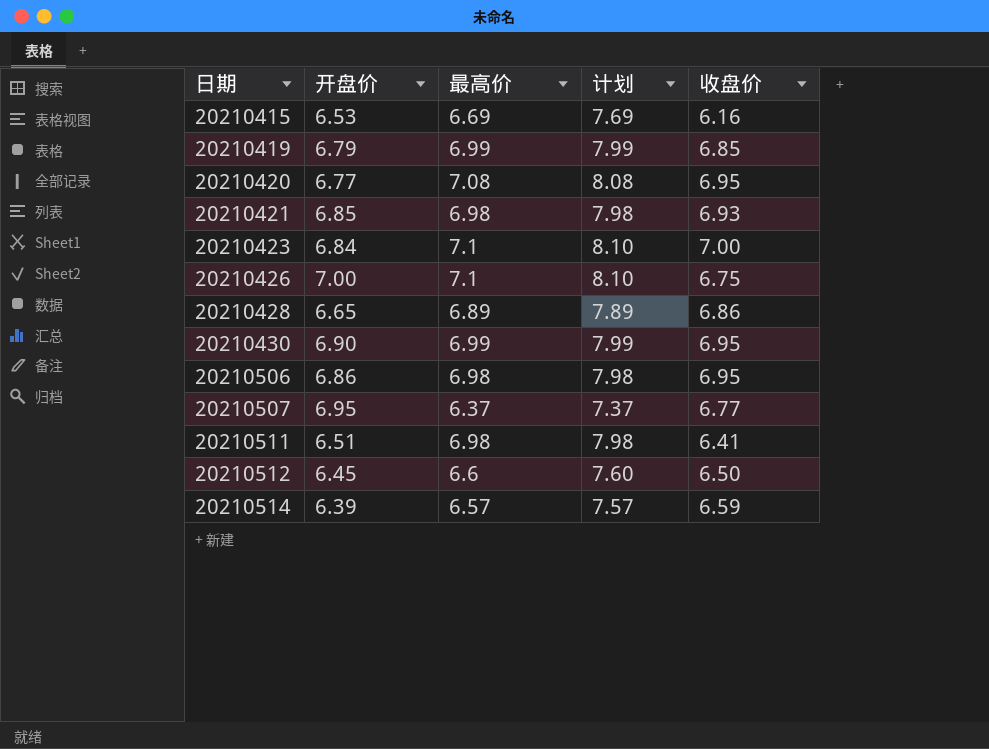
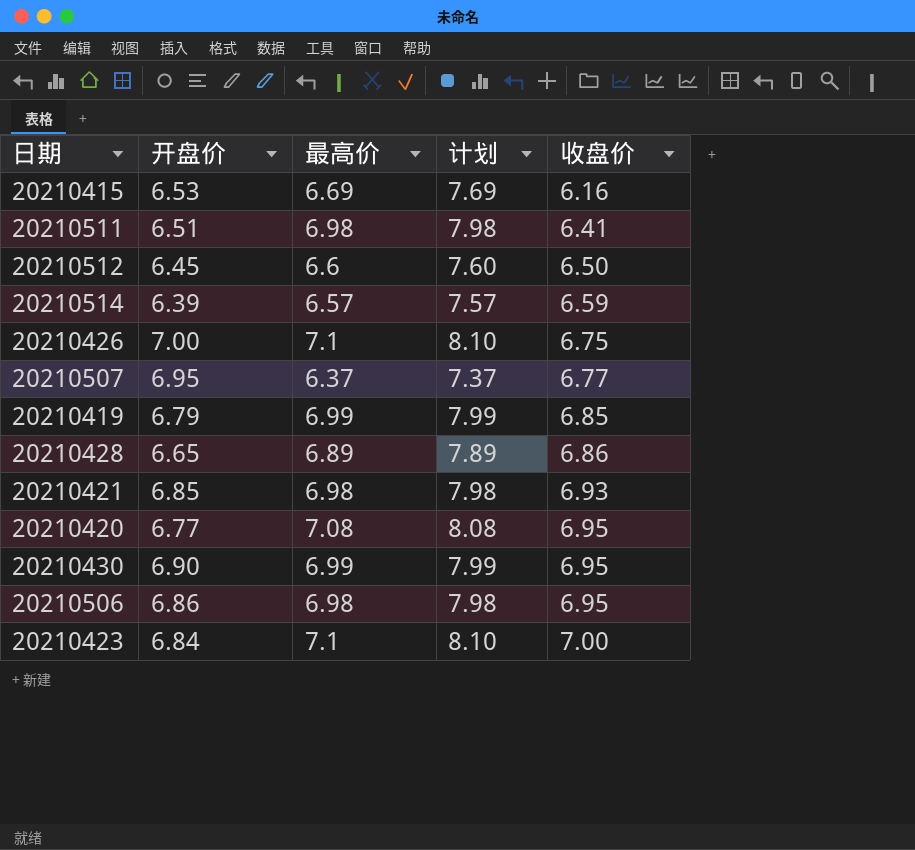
row order: 日期 ascending -> 收盘价 ascending

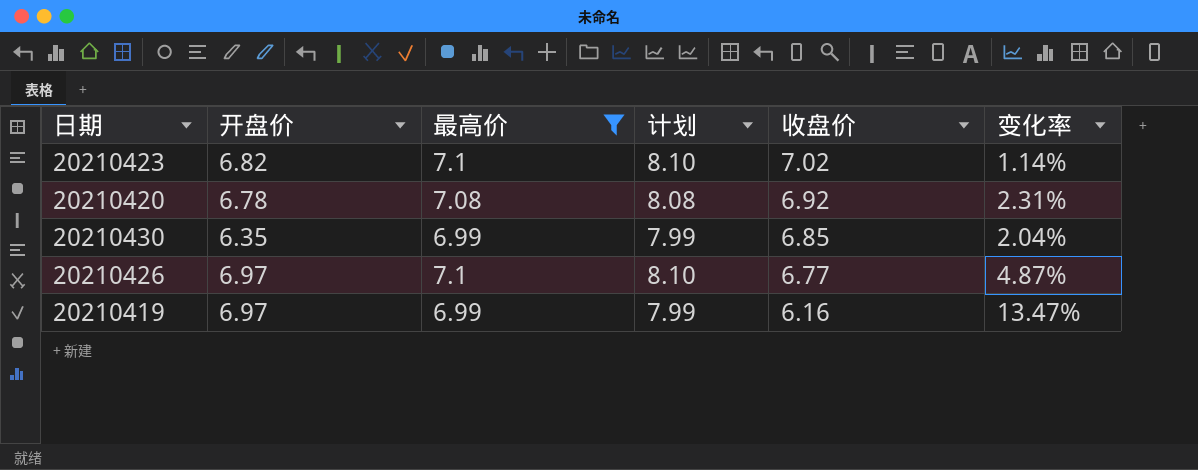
filter: none -> 最高价 >= 6.99
row order: 收盘价 ascending -> 收盘价 descending
column 变化率 | formula: none -> ([最高价] - [收盘价]) / [收盘价]
20210423 | 开盘价: 6.84 -> 6.82
20210423 | 收盘价: 7.00 -> 7.02
20210420 | 开盘价: 6.77 -> 6.78
20210420 | 收盘价: 6.95 -> 6.92
20210430 | 开盘价: 6.90 -> 6.35
20210430 | 收盘价: 6.95 -> 6.85
20210426 | 开盘价: 7.00 -> 6.97
20210426 | 收盘价: 6.75 -> 6.77
20210419 | 开盘价: 6.79 -> 6.97
20210419 | 收盘价: 6.85 -> 6.16

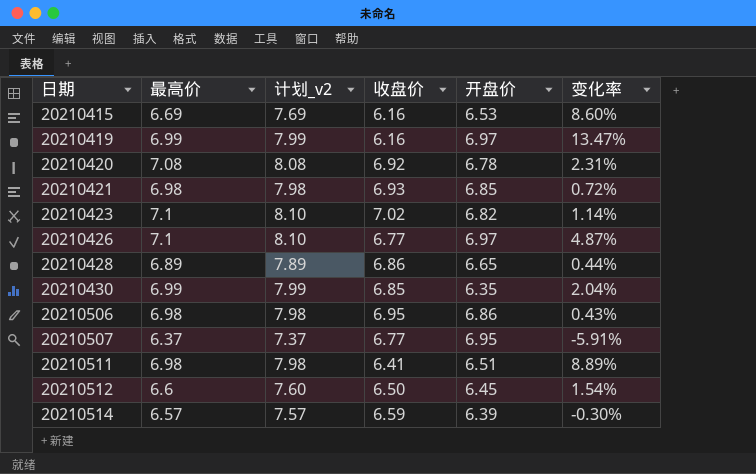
filter: 最高价 >= 6.99 -> none
row order: 收盘价 descending -> 日期 ascending
column name: 计划 -> 计划_v2
column 开盘价 | position: 2 -> 5

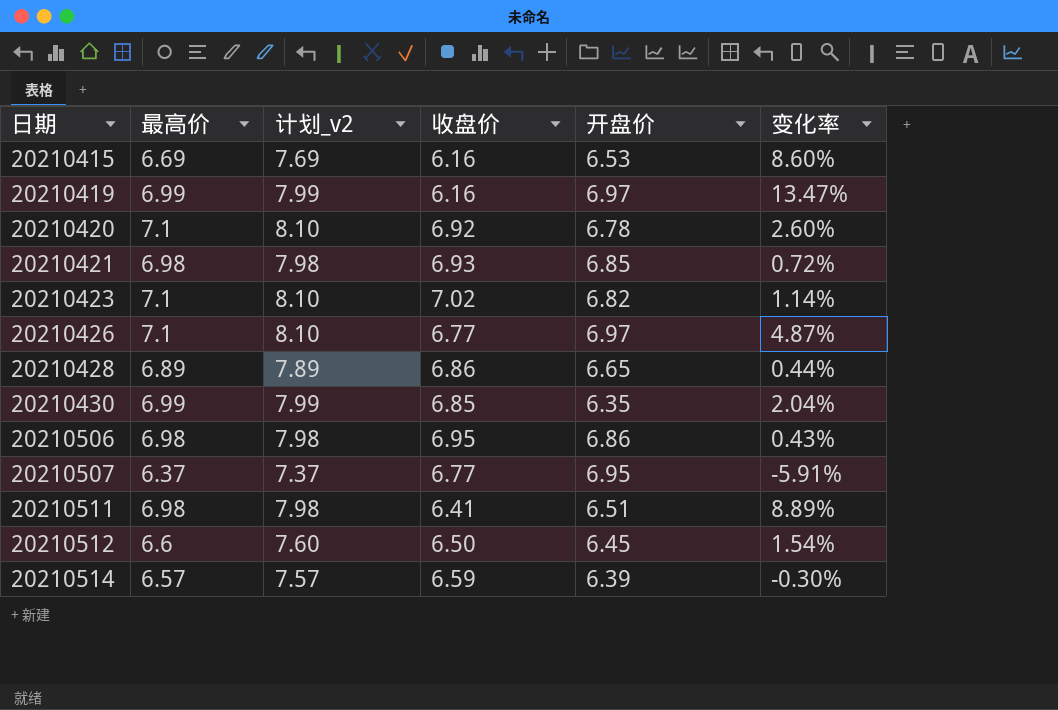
20210420 | 最高价: 7.08 -> 7.1
20210420 | 计划_v2: 8.08 -> 8.10
20210420 | 变化率: 2.31% -> 2.60%

